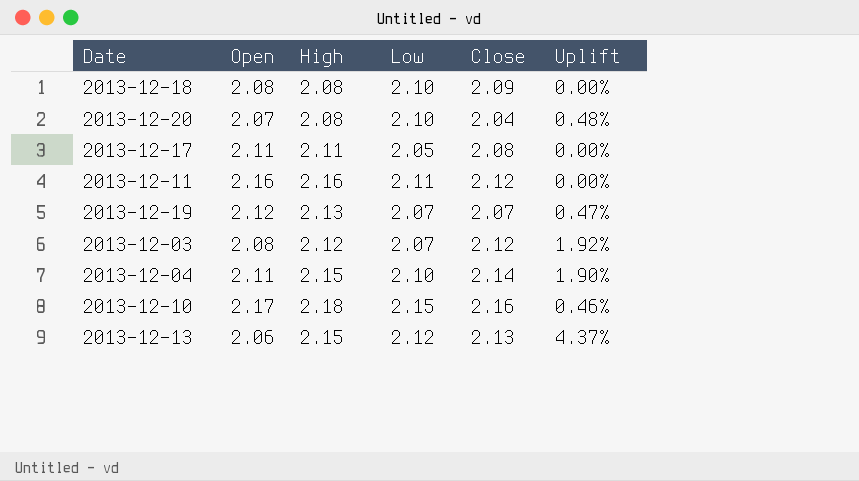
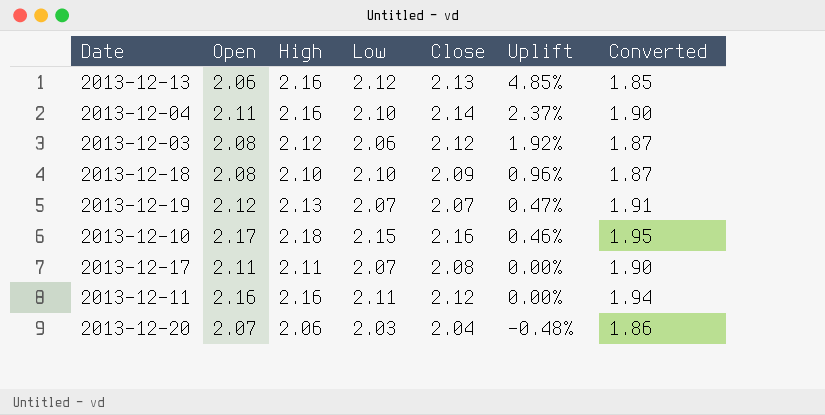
row order: none -> Uplift descending
column Converted | formula: none -> [Open] * 0.9
2013-12-13 | High: 2.15 -> 2.16
2013-12-13 | Uplift: 4.37% -> 4.85%
2013-12-04 | High: 2.15 -> 2.16
2013-12-04 | Uplift: 1.90% -> 2.37%
2013-12-03 | Low: 2.07 -> 2.06
2013-12-18 | High: 2.08 -> 2.10
2013-12-18 | Uplift: 0.00% -> 0.96%
2013-12-17 | Low: 2.05 -> 2.07
2013-12-20 | High: 2.08 -> 2.06
2013-12-20 | Low: 2.10 -> 2.03
2013-12-20 | Uplift: 0.48% -> -0.48%

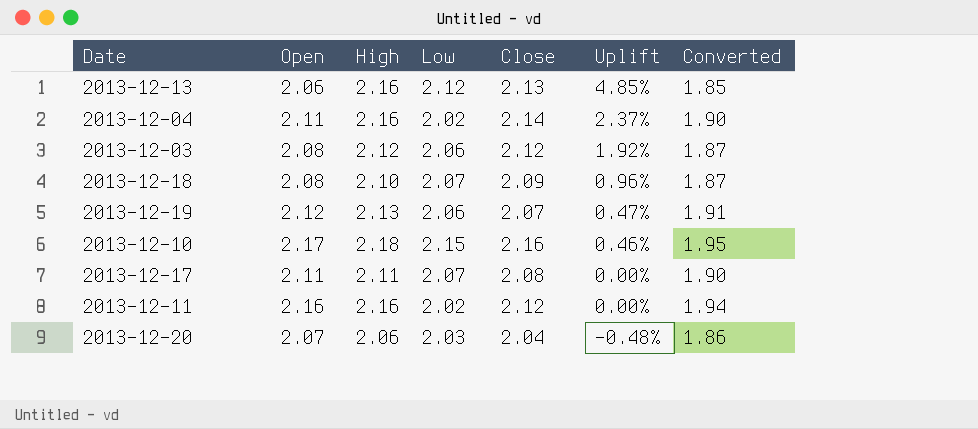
2013-12-04 | Low: 2.10 -> 2.02
2013-12-18 | Low: 2.10 -> 2.07
2013-12-19 | Low: 2.07 -> 2.06
2013-12-11 | Low: 2.11 -> 2.02

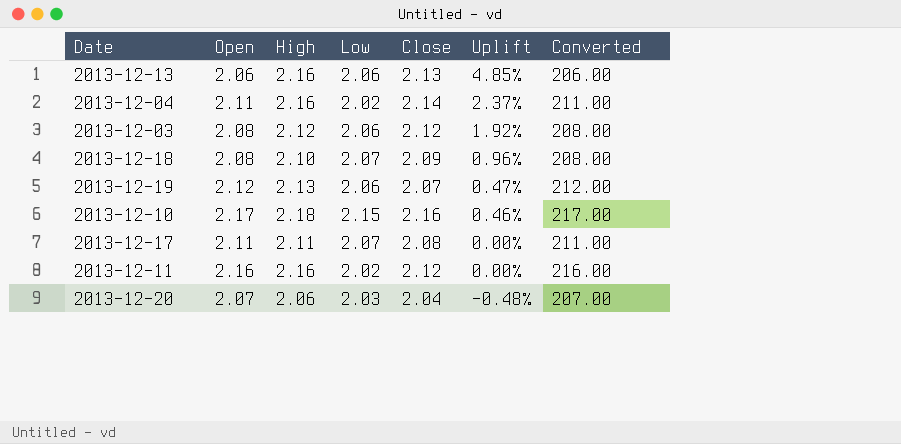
column Converted | formula: [Open] * 0.9 -> [Open] * 100
2013-12-13 | Low: 2.12 -> 2.06

